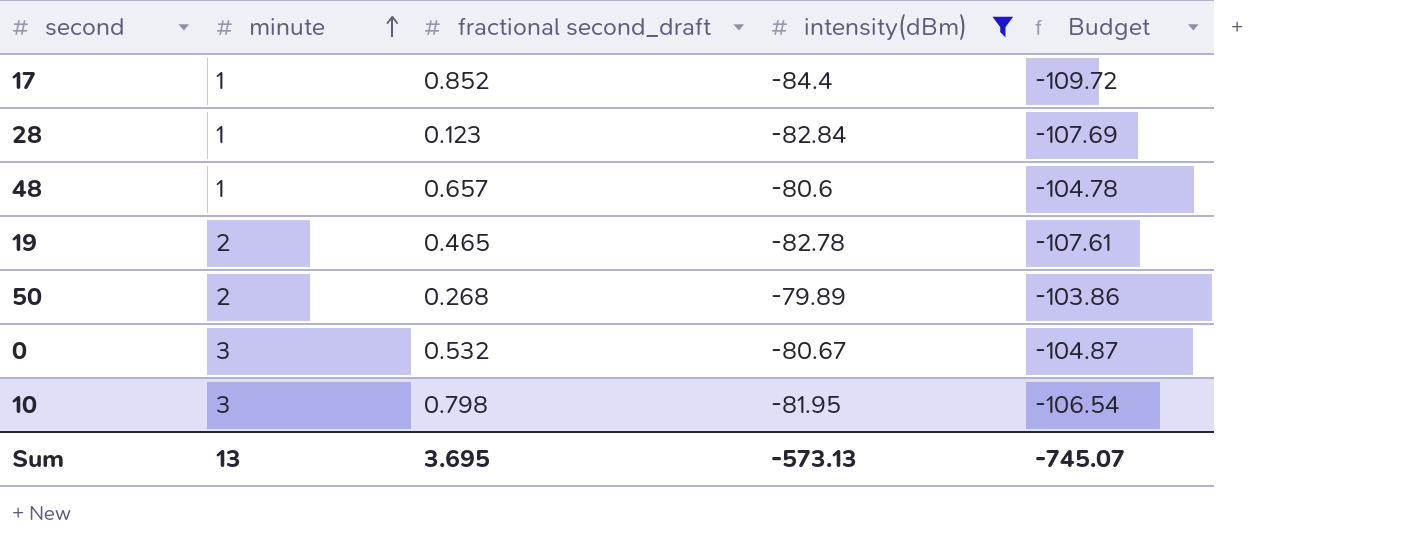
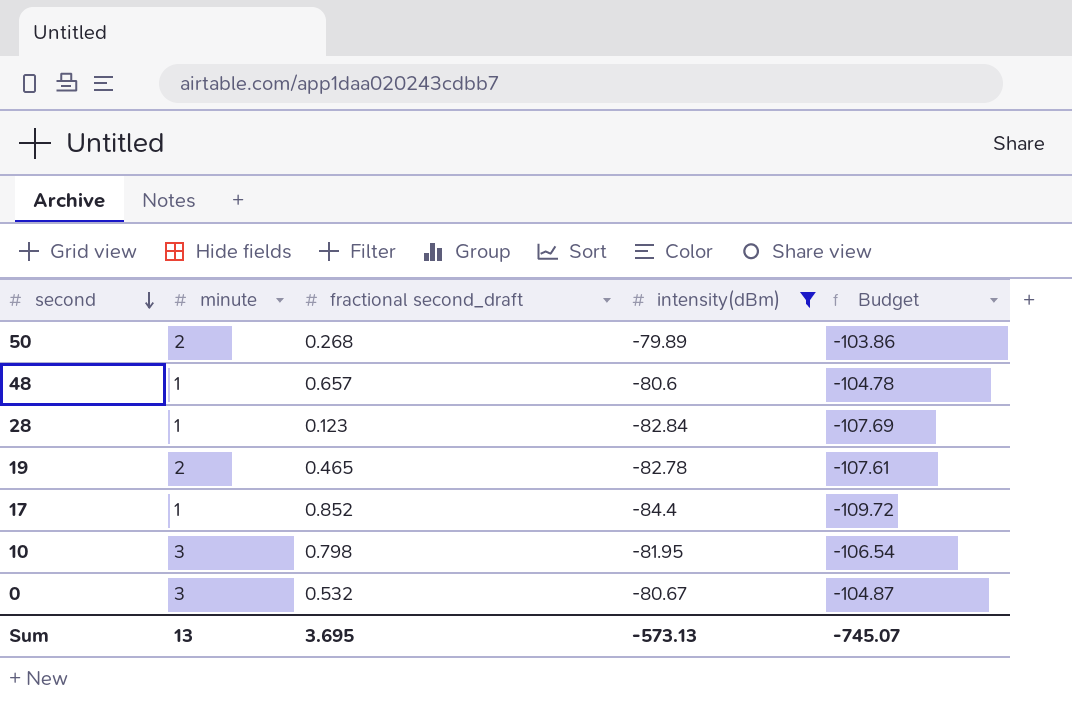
row order: minute ascending -> second descending

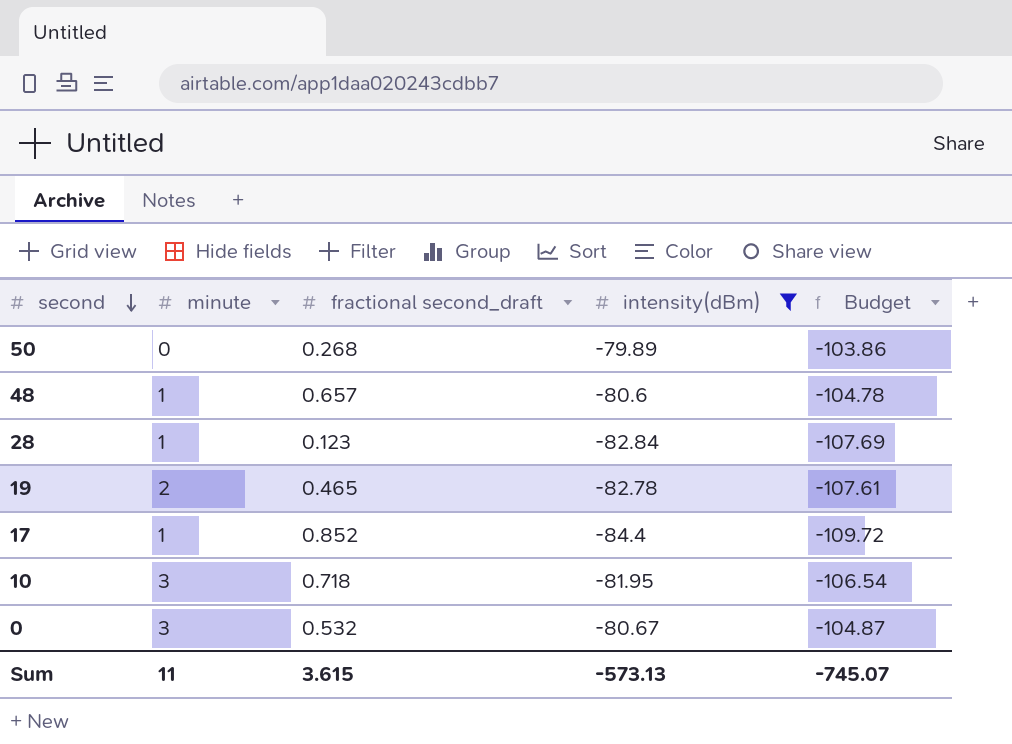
50 | minute: 2 -> 0
10 | fractional second_draft: 0.798 -> 0.718
Sum | minute: 13 -> 11
Sum | fractional second_draft: 3.695 -> 3.615

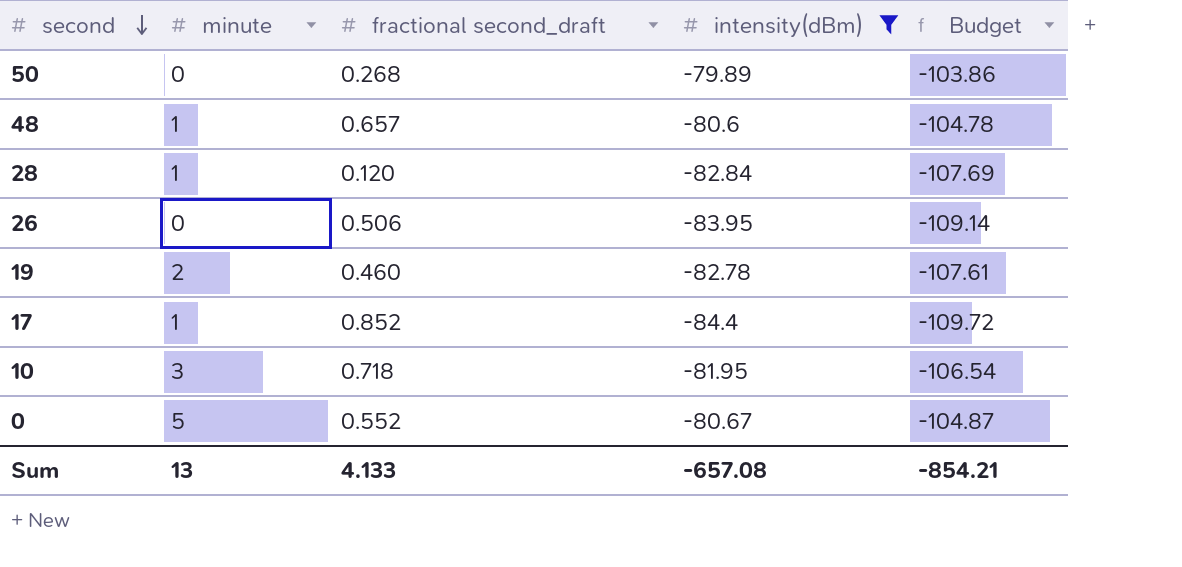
28 | fractional second_draft: 0.123 -> 0.120
row 26: none -> 0 | 0.506 | -83.95 | -109.14
19 | fractional second_draft: 0.465 -> 0.460
0 | minute: 3 -> 5
0 | fractional second_draft: 0.532 -> 0.552
Sum | minute: 11 -> 13
Sum | fractional second_draft: 3.615 -> 4.133
Sum | intensity(dBm): -573.13 -> -657.08
Sum | Budget: -745.07 -> -854.21

